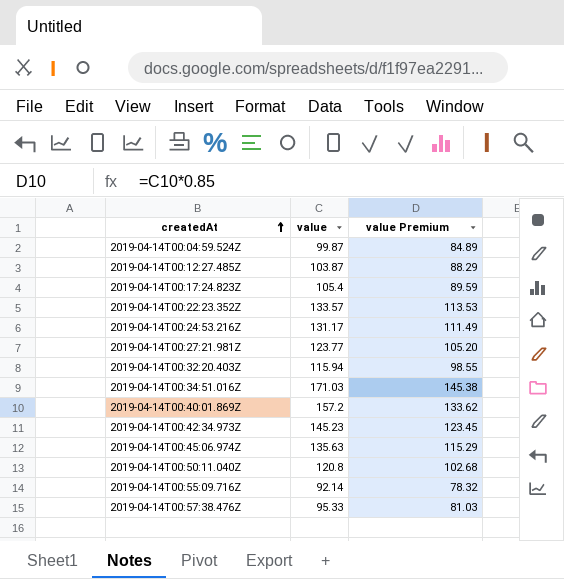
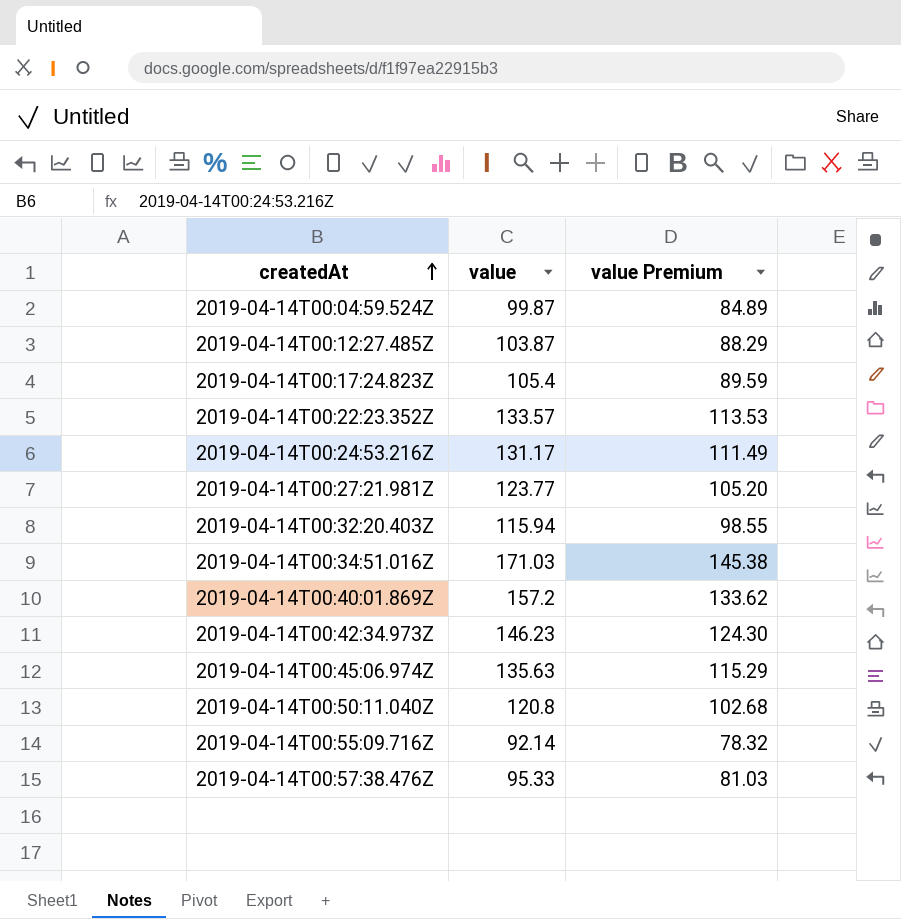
2019-04-14T00:42:34.973Z | value: 145.23 -> 146.23
2019-04-14T00:42:34.973Z | value Premium: 123.45 -> 124.30

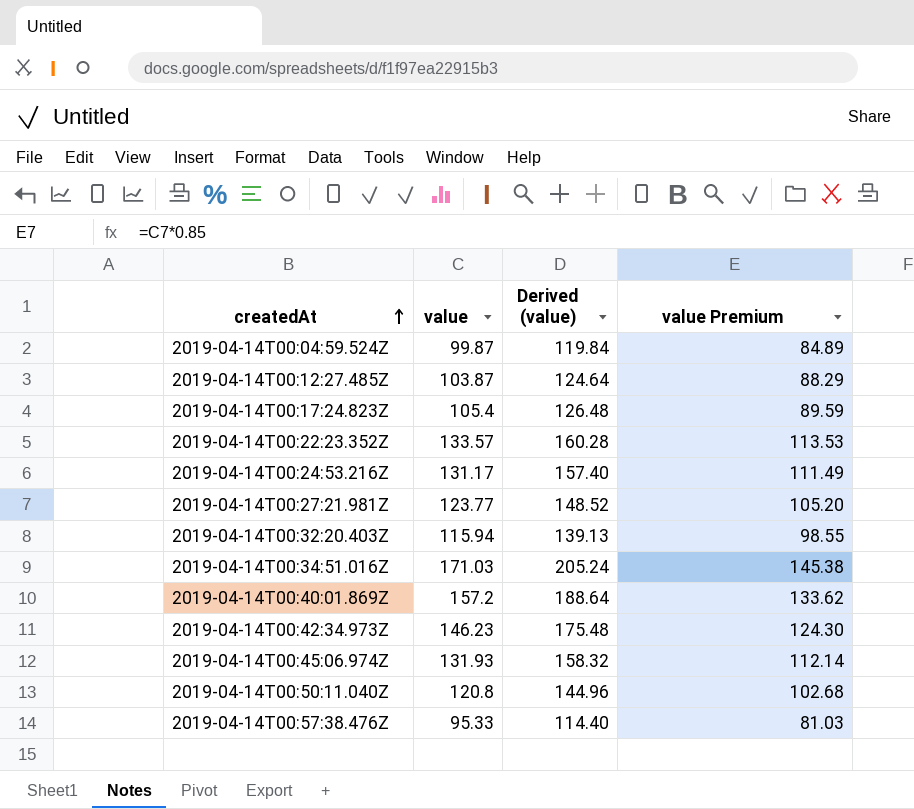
column Derived (value) | formula: none -> [value] * 1.2
row 2019-04-14T00:55:09.716Z: 92.14 | 78.32 -> none
2019-04-14T00:45:06.974Z | value: 135.63 -> 131.93
2019-04-14T00:45:06.974Z | value Premium: 115.29 -> 112.14

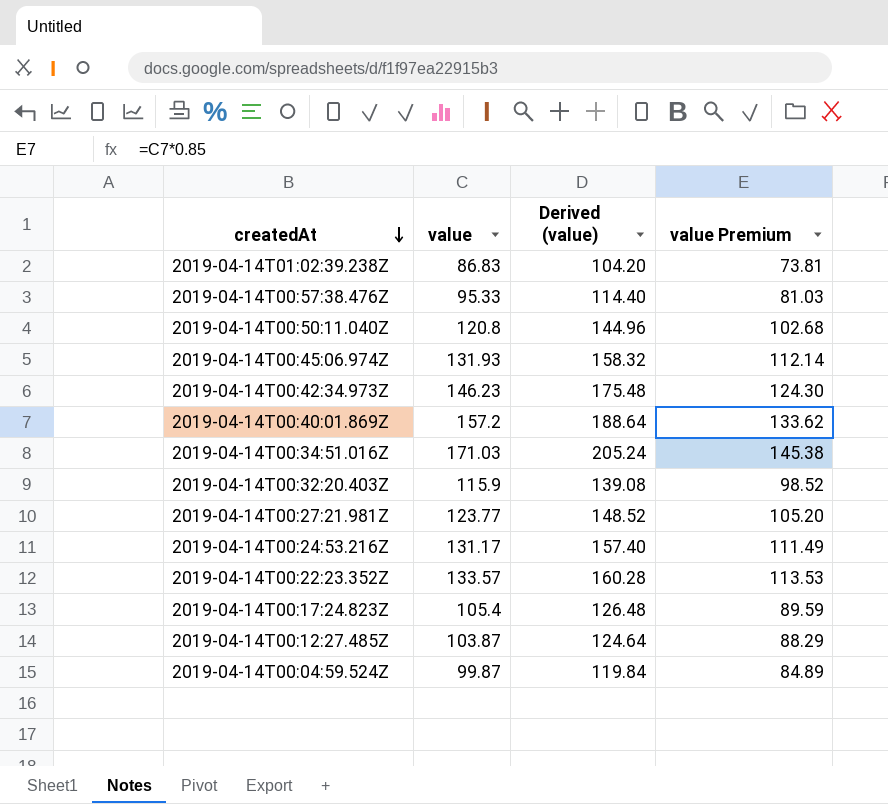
row order: createdAt ascending -> createdAt descending
row 2019-04-14T01:02:39.238Z: none -> 86.83 | 104.20 | 73.81
2019-04-14T00:32:20.403Z | value: 115.94 -> 115.9
2019-04-14T00:32:20.403Z | Derived (value): 139.13 -> 139.08
2019-04-14T00:32:20.403Z | value Premium: 98.55 -> 98.52

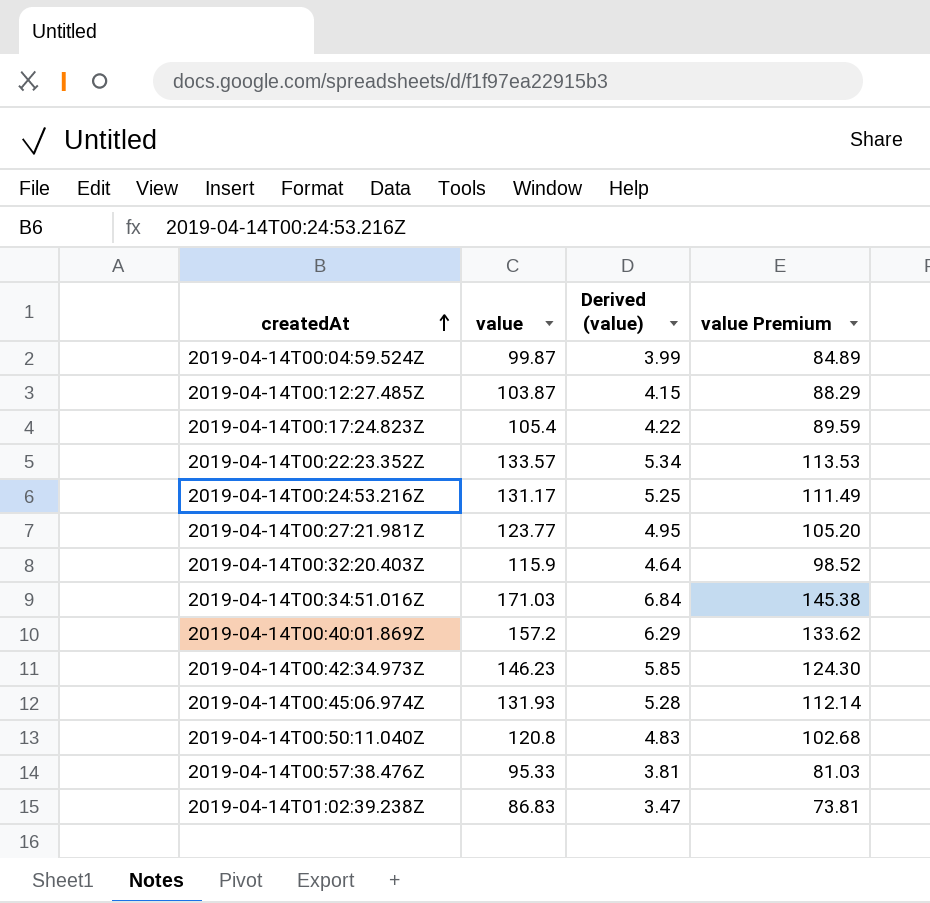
row order: createdAt descending -> createdAt ascending
column Derived (value) | formula: [value] * 1.2 -> [value] * 0.04

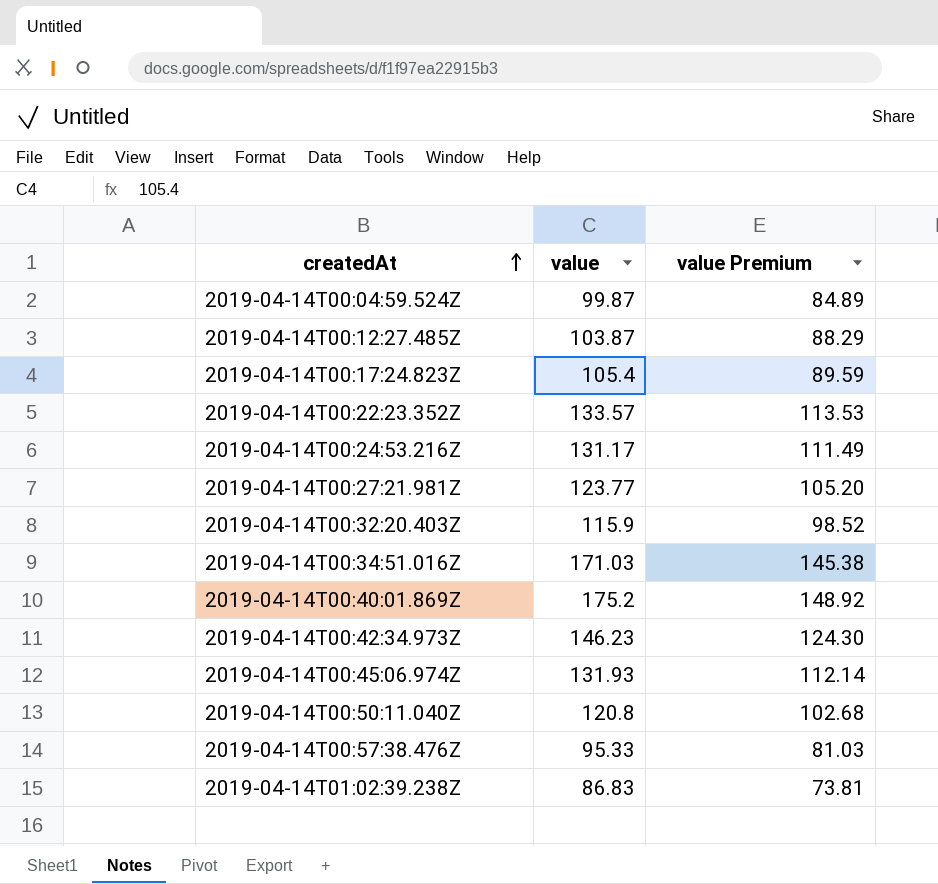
column Derived (value) | formula: [value] * 0.04 -> none
2019-04-14T00:40:01.869Z | value: 157.2 -> 175.2
2019-04-14T00:40:01.869Z | value Premium: 133.62 -> 148.92

